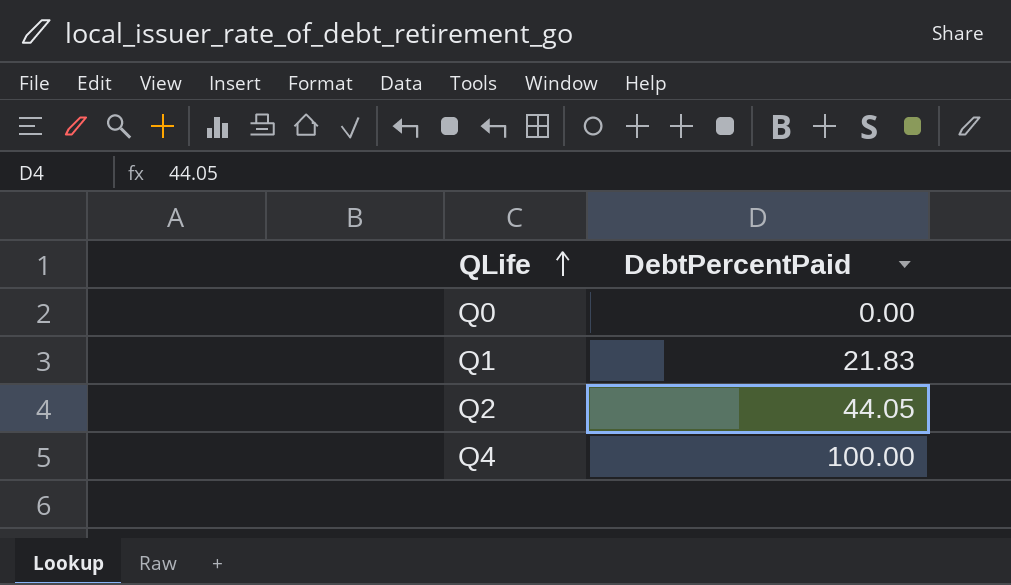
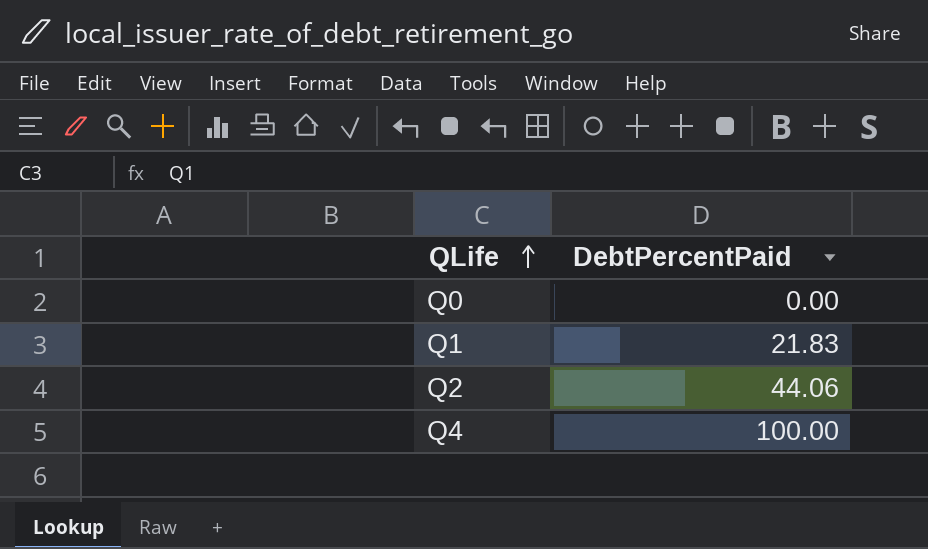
Q2 | DebtPercentPaid: 44.05 -> 44.06

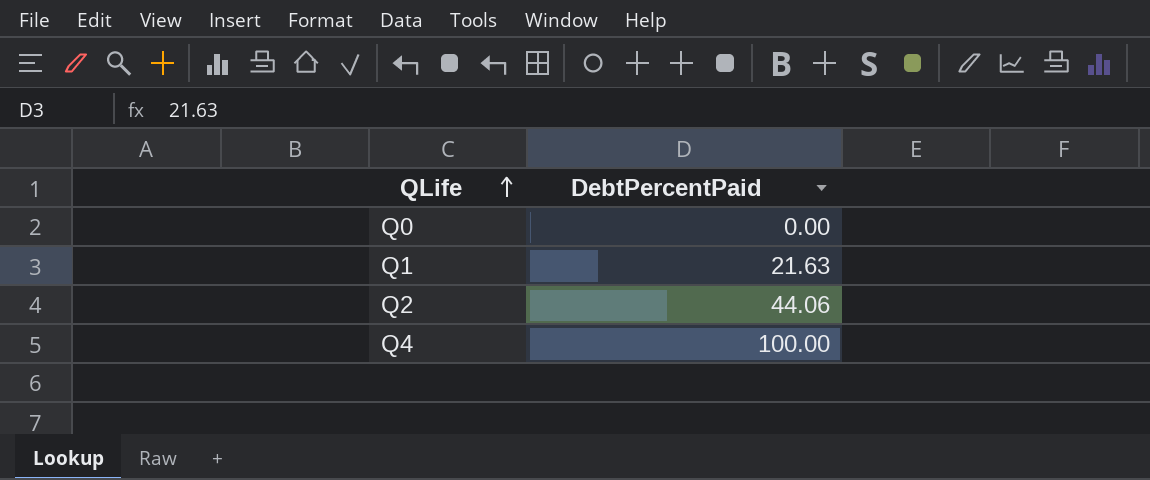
Q1 | DebtPercentPaid: 21.83 -> 21.63

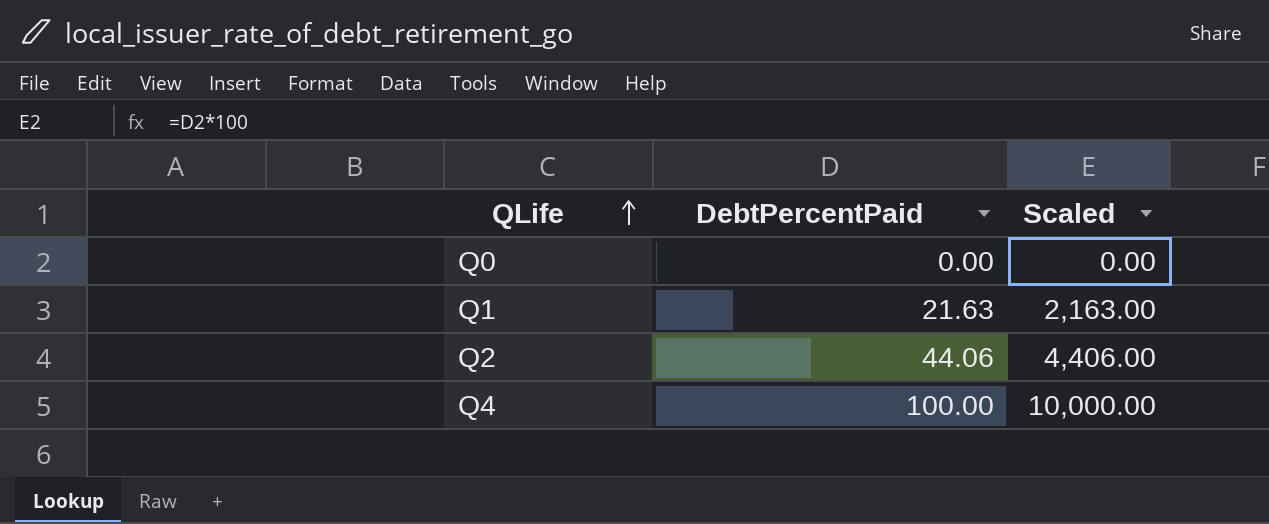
column Scaled | formula: none -> [DebtPercentPaid] * 100

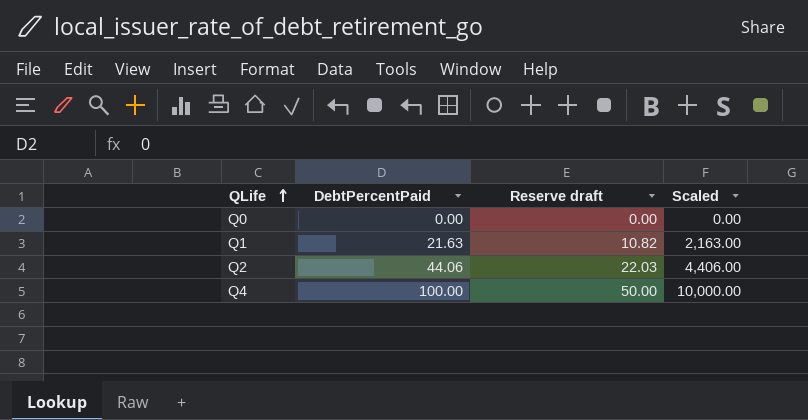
column Reserve draft | formula: none -> [DebtPercentPaid] * 0.5

